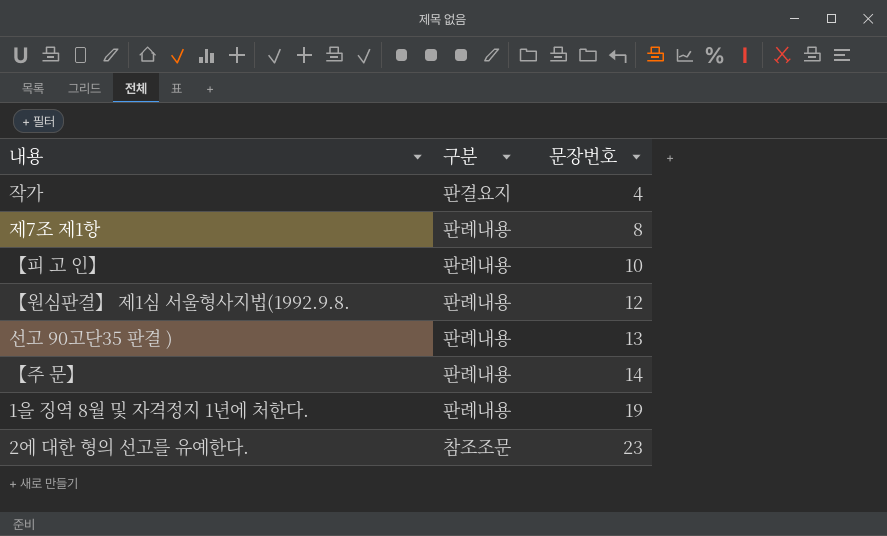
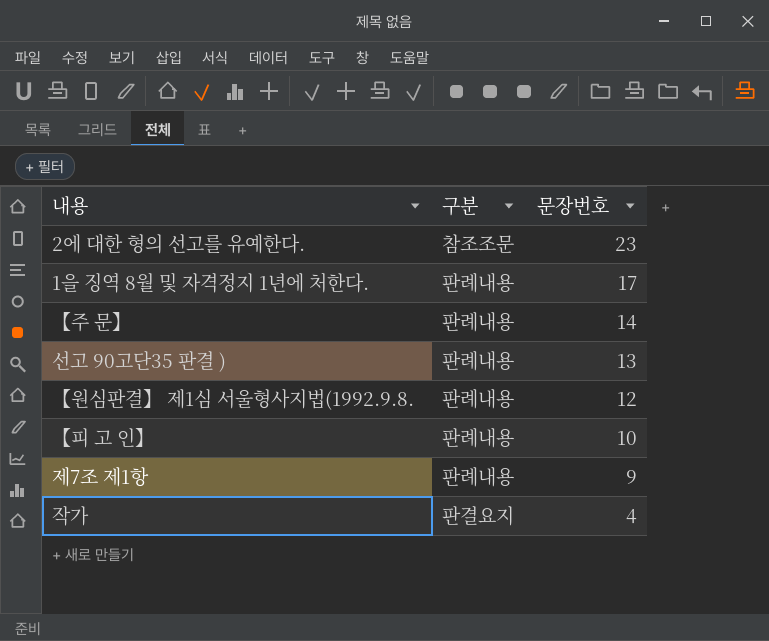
row order: 문장번호 ascending -> 문장번호 descending
1을 징역 8월 및 자격정지 1년에 처한다. | 문장번호: 19 -> 17
제7조 제1항 | 문장번호: 8 -> 9

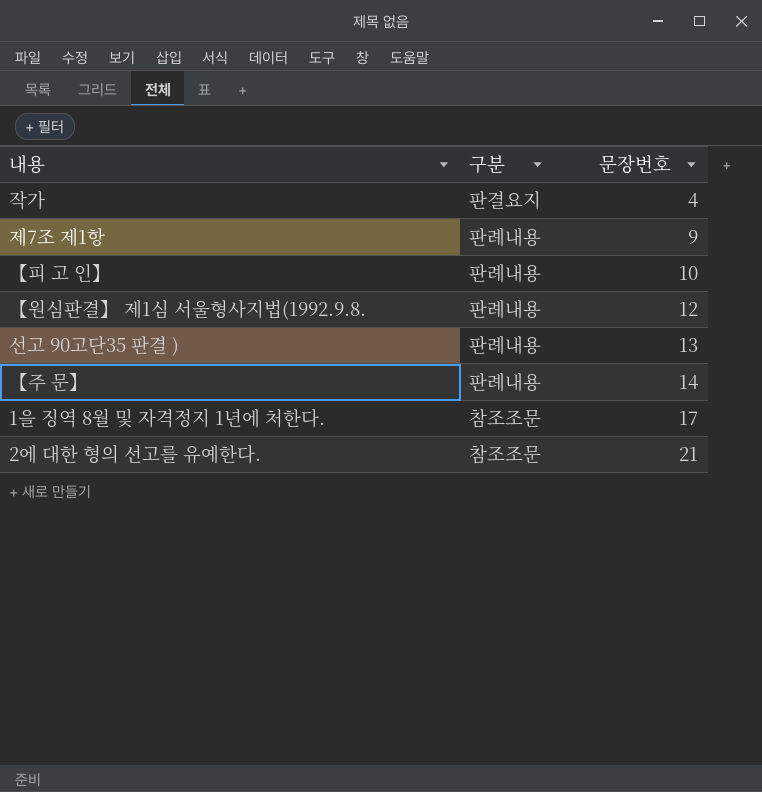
row order: 문장번호 descending -> 문장번호 ascending
1을 징역 8월 및 자격정지 1년에 처한다. | 구분: 판례내용 -> 참조조문
2에 대한 형의 선고를 유예한다. | 문장번호: 23 -> 21

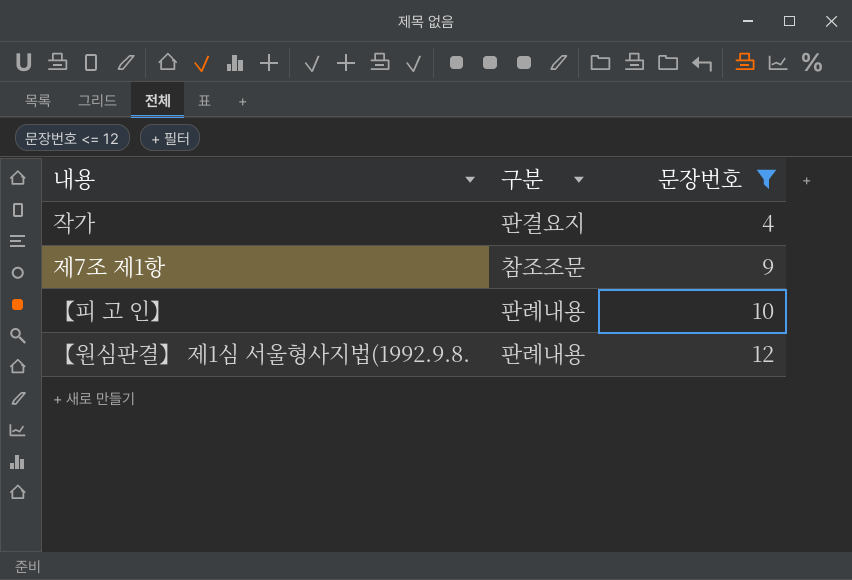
filter: none -> 문장번호 <= 12
제7조 제1항 | 구분: 판례내용 -> 참조조문

